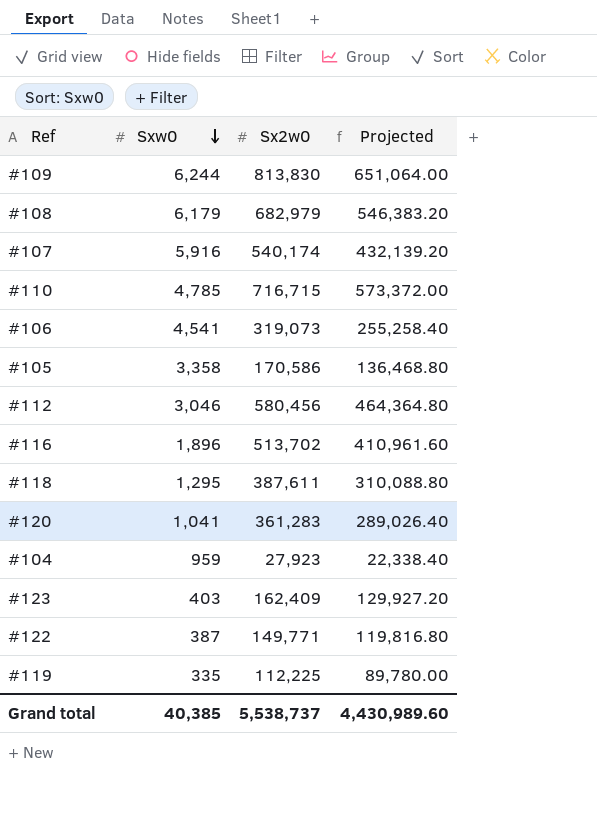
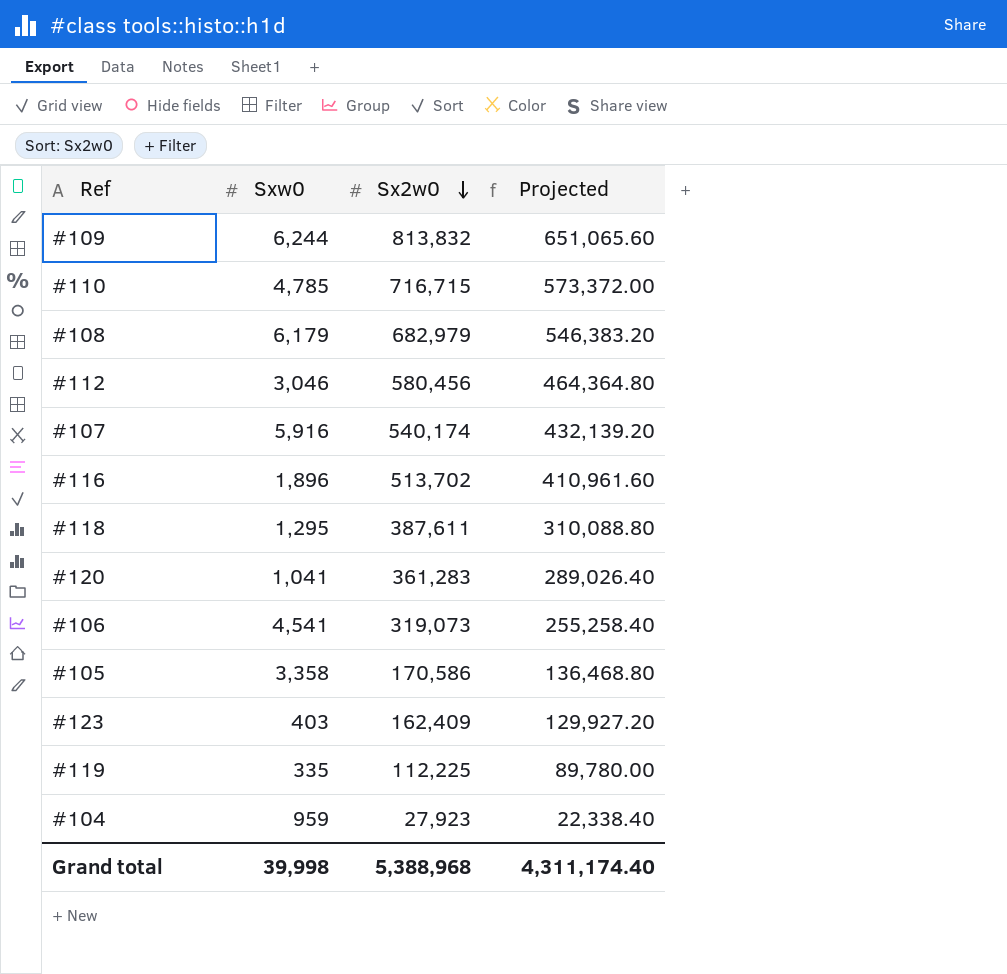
row order: Sxw0 descending -> Sx2w0 descending
row #122: 387 | 149,771 | 119,816.80 -> none
#109 | Sx2w0: 813,830 -> 813,832
#109 | Projected: 651,064.00 -> 651,065.60
Grand total | Sxw0: 40,385 -> 39,998
Grand total | Sx2w0: 5,538,737 -> 5,388,968
Grand total | Projected: 4,430,989.60 -> 4,311,174.40

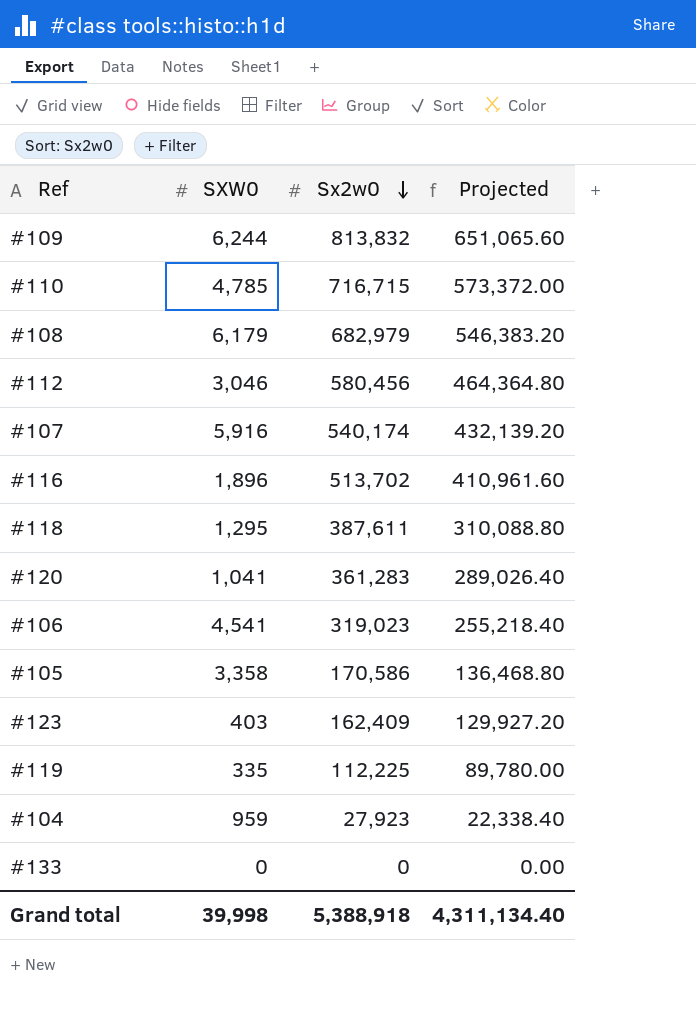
column name: Sxw0 -> SXW0
#106 | Sx2w0: 319,073 -> 319,023
#106 | Projected: 255,258.40 -> 255,218.40
row #133: none -> 0 | 0 | 0.00
Grand total | Sx2w0: 5,388,968 -> 5,388,918
Grand total | Projected: 4,311,174.40 -> 4,311,134.40

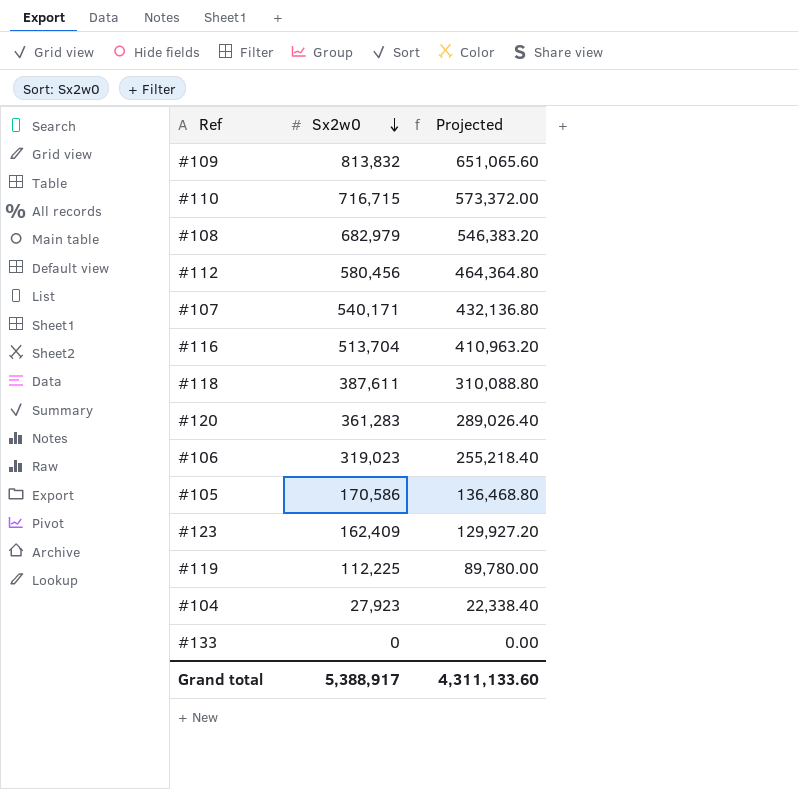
column SXW0 | position: 2 -> none
#107 | Sx2w0: 540,174 -> 540,171
#107 | Projected: 432,139.20 -> 432,136.80
#116 | Sx2w0: 513,702 -> 513,704
#116 | Projected: 410,961.60 -> 410,963.20
Grand total | Sx2w0: 5,388,918 -> 5,388,917
Grand total | Projected: 4,311,134.40 -> 4,311,133.60

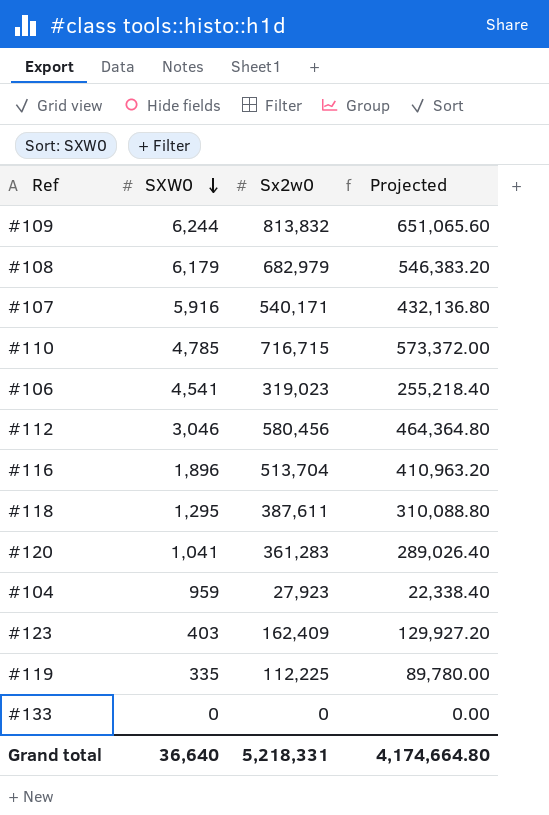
row order: Sx2w0 descending -> SXW0 descending
column SXW0 | position: none -> 2
row #105: 170,586 | 136,468.80 -> none
Grand total | Sx2w0: 5,388,917 -> 5,218,331
Grand total | Projected: 4,311,133.60 -> 4,174,664.80

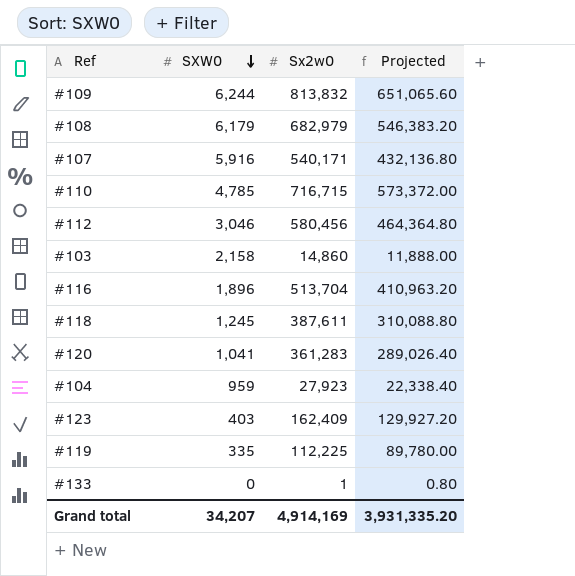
row #106: 4,541 | 319,023 | 255,218.40 -> none
row #103: none -> 2,158 | 14,860 | 11,888.00
#118 | SXW0: 1,295 -> 1,245
#133 | Sx2w0: 0 -> 1
#133 | Projected: 0.00 -> 0.80
Grand total | SXW0: 36,640 -> 34,207
Grand total | Sx2w0: 5,218,331 -> 4,914,169
Grand total | Projected: 4,174,664.80 -> 3,931,335.20

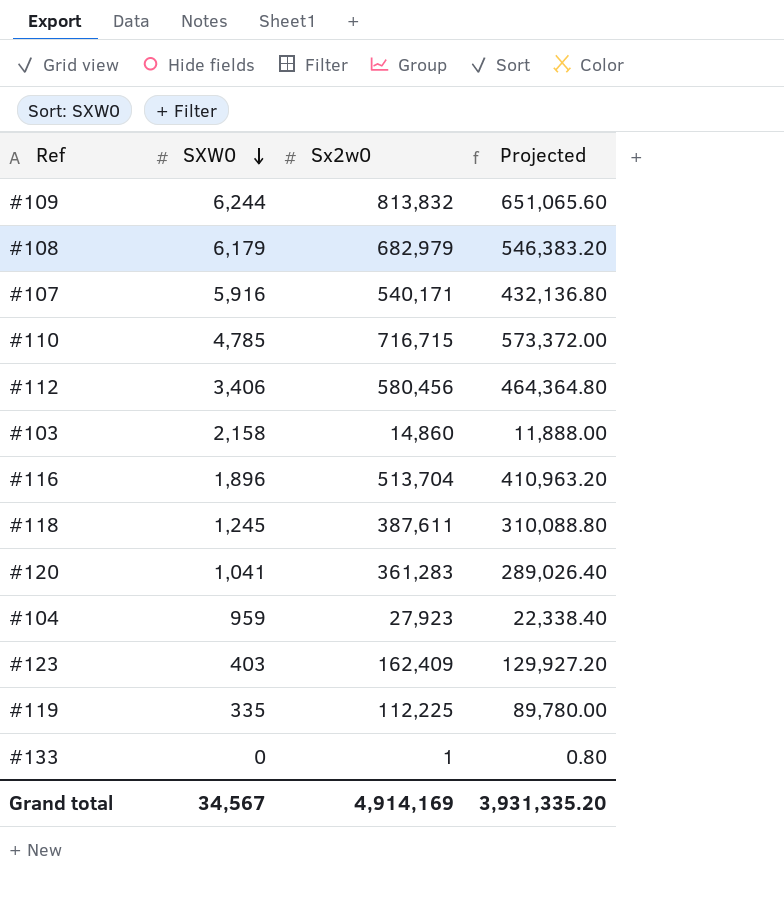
#112 | SXW0: 3,046 -> 3,406
Grand total | SXW0: 34,207 -> 34,567

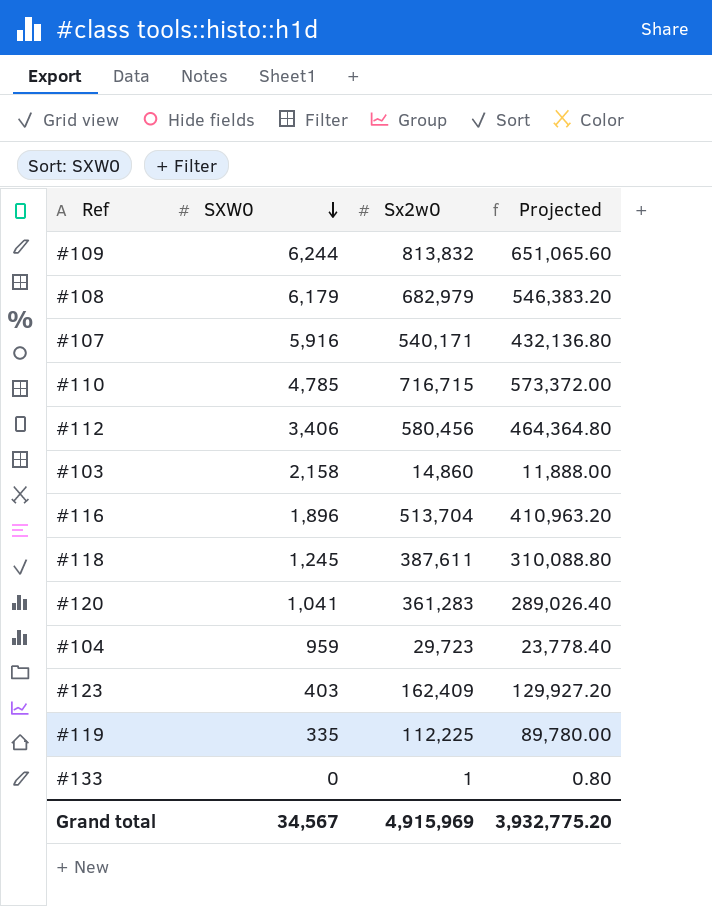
#104 | Sx2w0: 27,923 -> 29,723
#104 | Projected: 22,338.40 -> 23,778.40
Grand total | Sx2w0: 4,914,169 -> 4,915,969
Grand total | Projected: 3,931,335.20 -> 3,932,775.20

